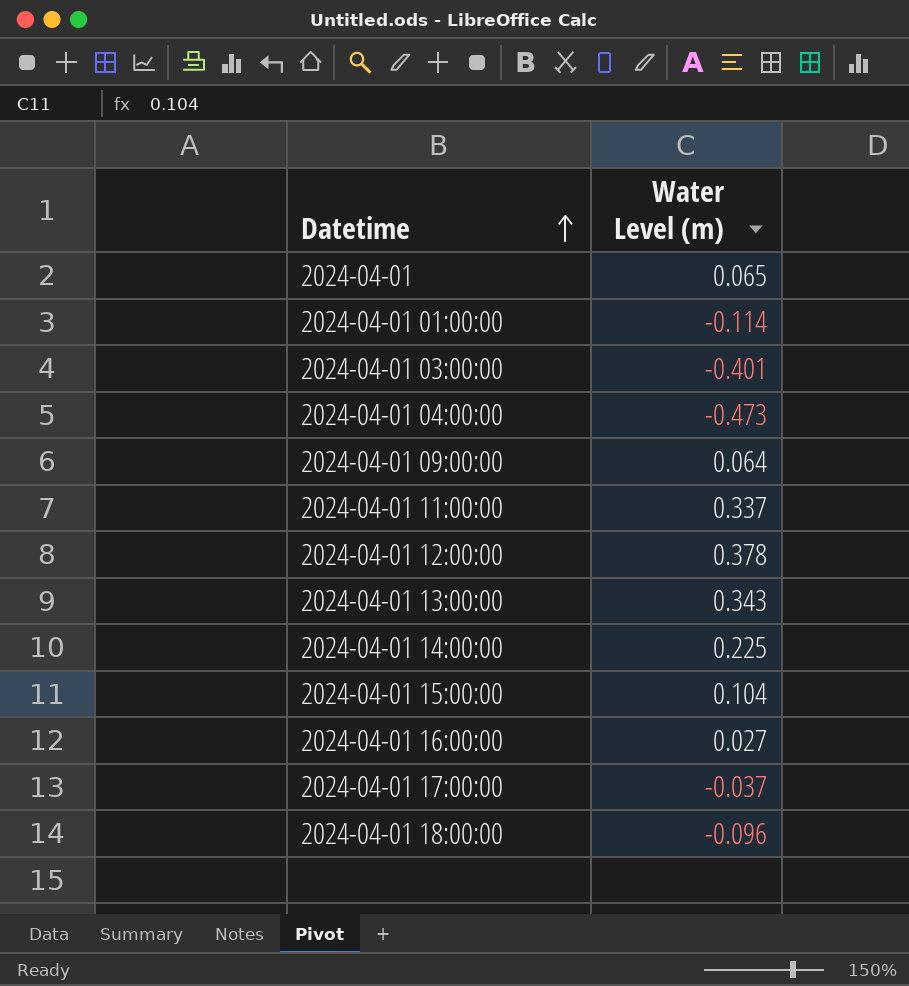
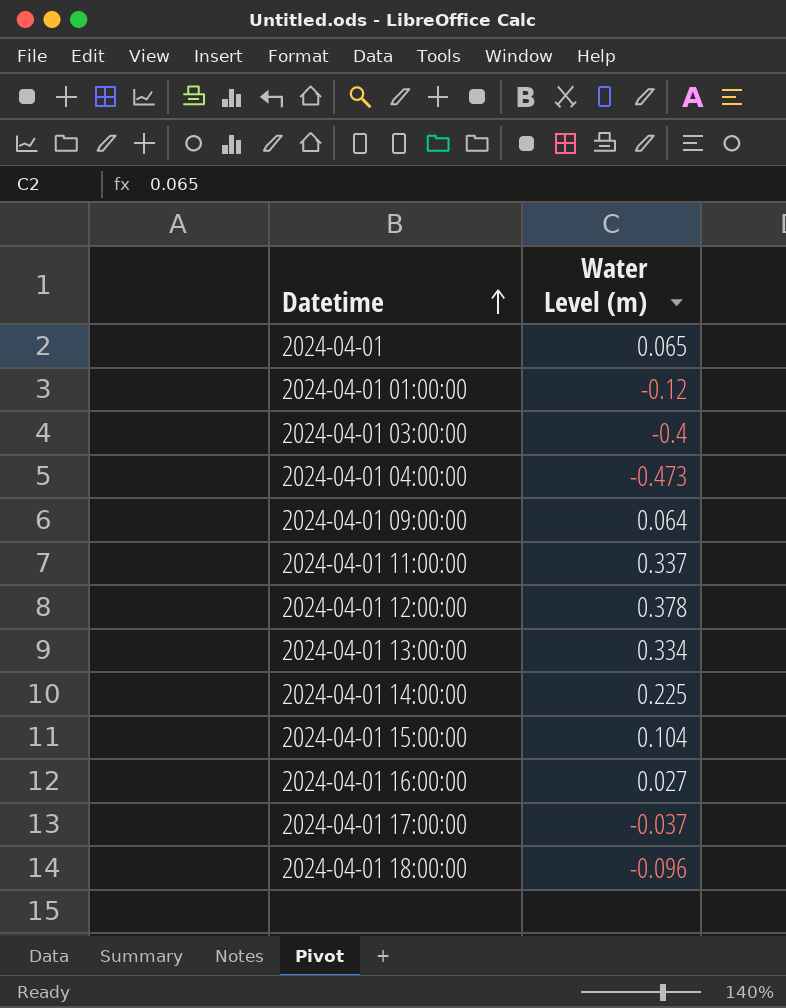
2024-04-01 01:00:00 | Water Level (m): -0.114 -> -0.12
2024-04-01 03:00:00 | Water Level (m): -0.401 -> -0.4
2024-04-01 13:00:00 | Water Level (m): 0.343 -> 0.334

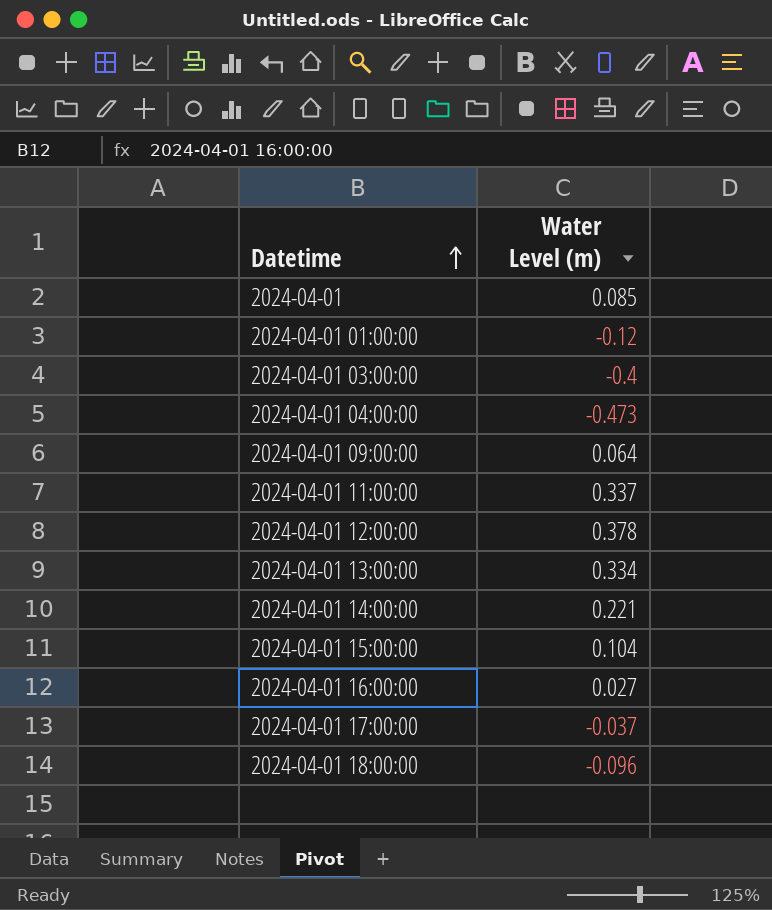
2024-04-01 | Water Level (m): 0.065 -> 0.085
2024-04-01 14:00:00 | Water Level (m): 0.225 -> 0.221

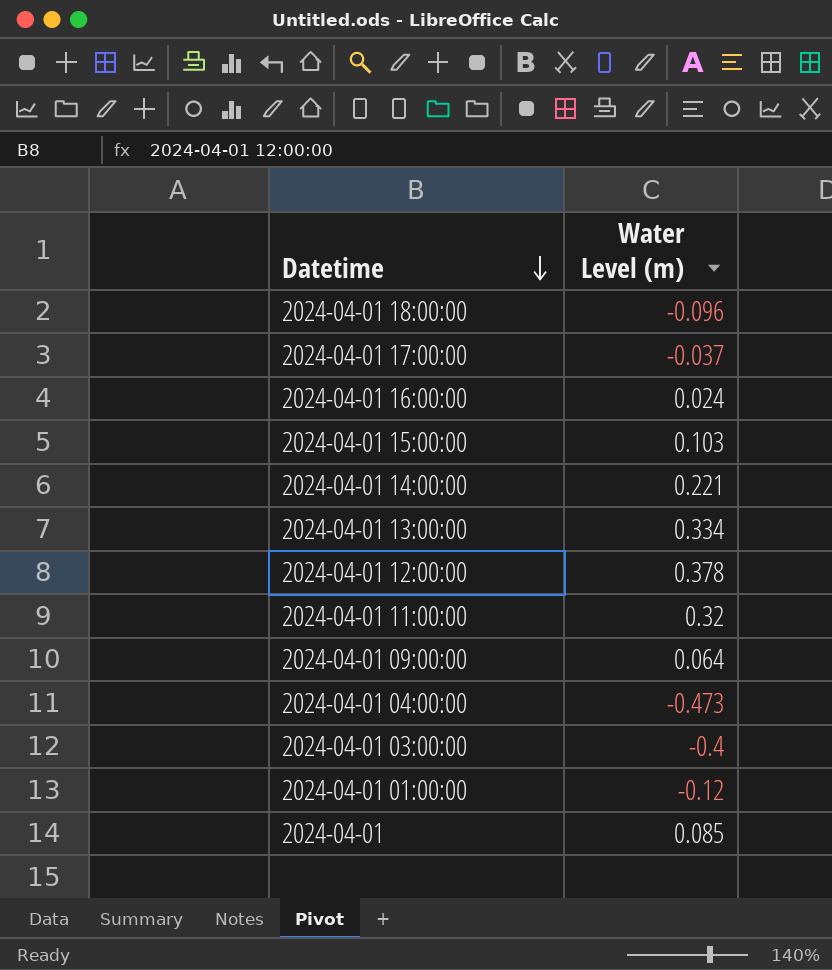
row order: Datetime ascending -> Datetime descending
2024-04-01 16:00:00 | Water Level (m): 0.027 -> 0.024
2024-04-01 15:00:00 | Water Level (m): 0.104 -> 0.103
2024-04-01 11:00:00 | Water Level (m): 0.337 -> 0.32

